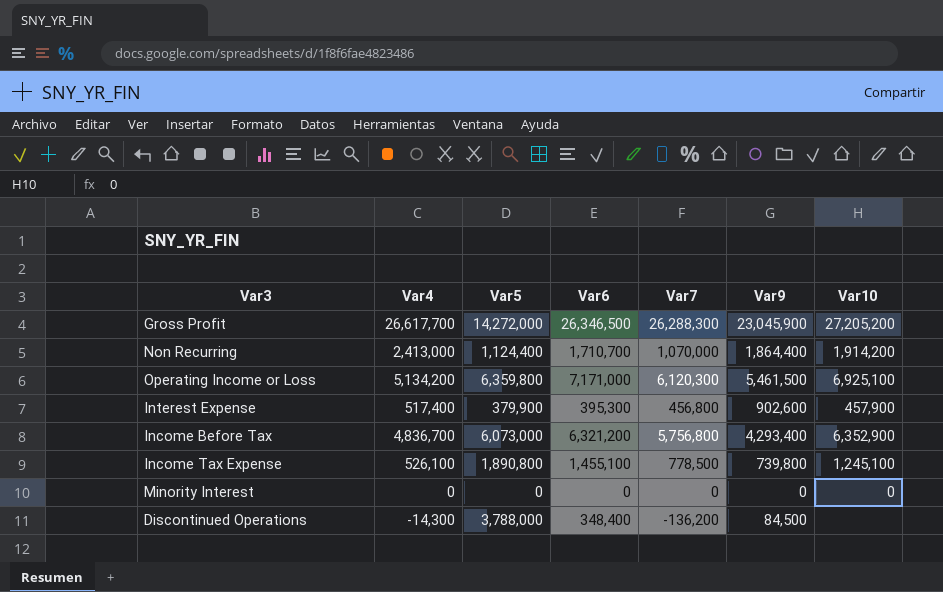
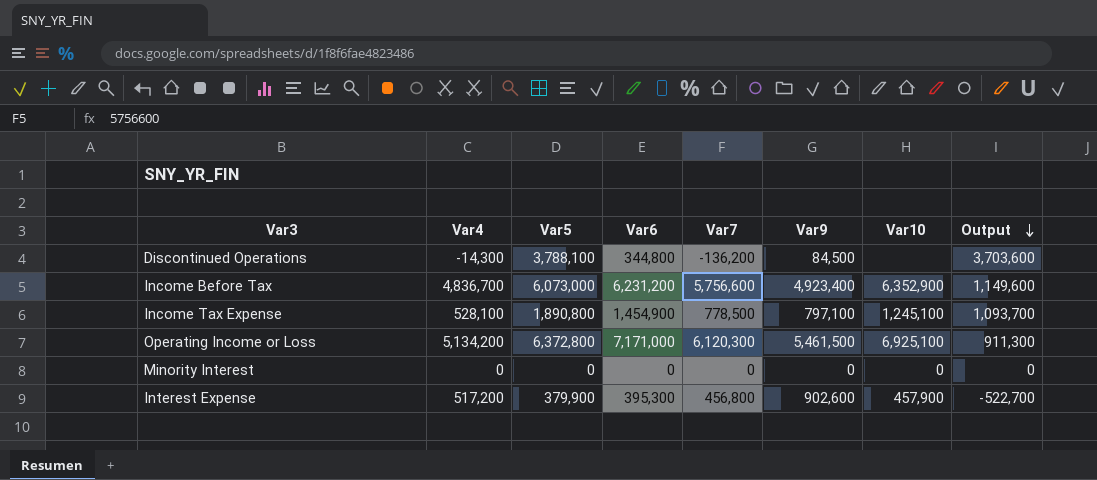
row order: none -> Output descending
column Output | formula: none -> [Var5] - [Var9]
row Gross Profit: 26,617,700 | 14,272,000 | 26,346,500 | 26,288,300 | 23,045,900 | 27,205,200 -> none
row Non Recurring: 2,413,000 | 1,124,400 | 1,710,700 | 1,070,000 | 1,864,400 | 1,914,200 -> none
Discontinued Operations | Var5: 3,788,000 -> 3,788,100
Discontinued Operations | Var6: 348,400 -> 344,800
Income Before Tax | Var6: 6,321,200 -> 6,231,200
Income Before Tax | Var7: 5,756,800 -> 5,756,600
Income Before Tax | Var9: 4,293,400 -> 4,923,400
Income Tax Expense | Var4: 526,100 -> 528,100
Income Tax Expense | Var6: 1,455,100 -> 1,454,900
Income Tax Expense | Var9: 739,800 -> 797,100
Operating Income or Loss | Var5: 6,359,800 -> 6,372,800
Interest Expense | Var4: 517,400 -> 517,200

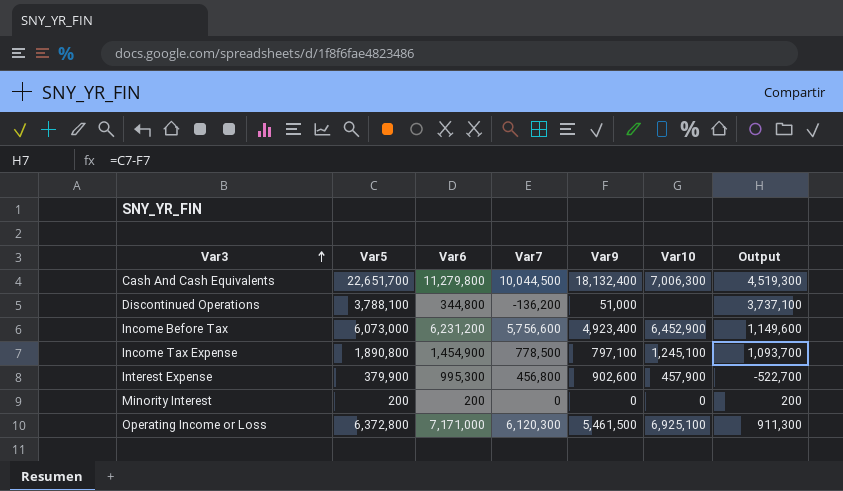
row order: Output descending -> Var3 ascending
column Var4 | position: 2 -> none
row Cash And Cash Equivalents: none -> 22,651,700 | 11,279,800 | 10,044,500 | 18,132,400 | 7,006,300 | 4,519,300
Discontinued Operations | Var9: 84,500 -> 51,000
Discontinued Operations | Output: 3,703,600 -> 3,737,100
Income Before Tax | Var10: 6,352,900 -> 6,452,900
Interest Expense | Var6: 395,300 -> 995,300
Minority Interest | Var5: 0 -> 200
Minority Interest | Var6: 0 -> 200
Minority Interest | Output: 0 -> 200

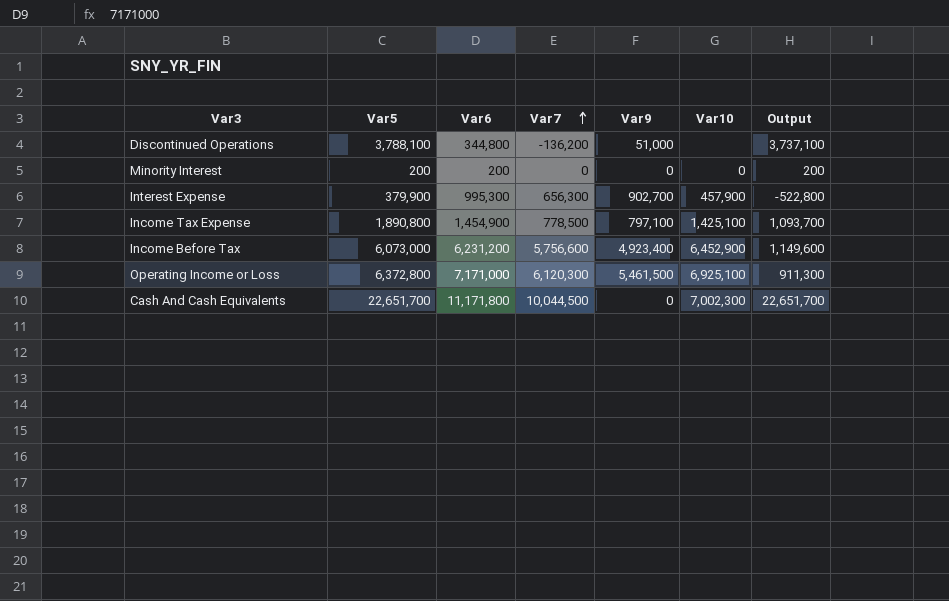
row order: Var3 ascending -> Var7 ascending
Interest Expense | Var7: 456,800 -> 656,300
Interest Expense | Var9: 902,600 -> 902,700
Interest Expense | Output: -522,700 -> -522,800
Income Tax Expense | Var10: 1,245,100 -> 1,425,100
Cash And Cash Equivalents | Var6: 11,279,800 -> 11,171,800
Cash And Cash Equivalents | Var9: 18,132,400 -> 0
Cash And Cash Equivalents | Var10: 7,006,300 -> 7,002,300
Cash And Cash Equivalents | Output: 4,519,300 -> 22,651,700

